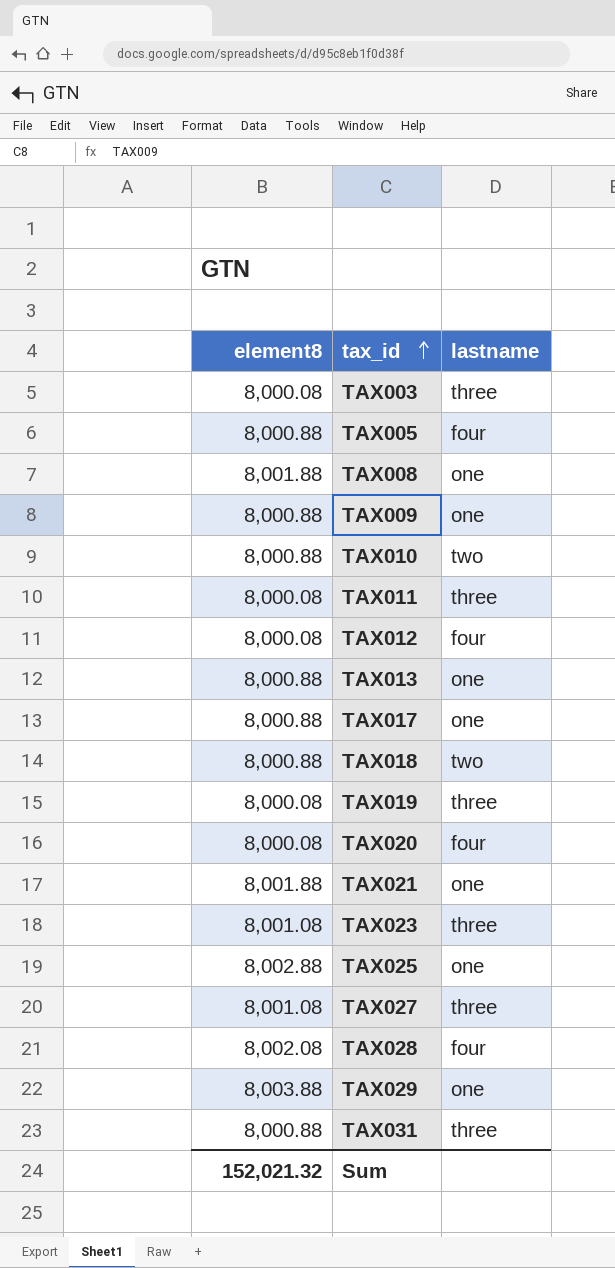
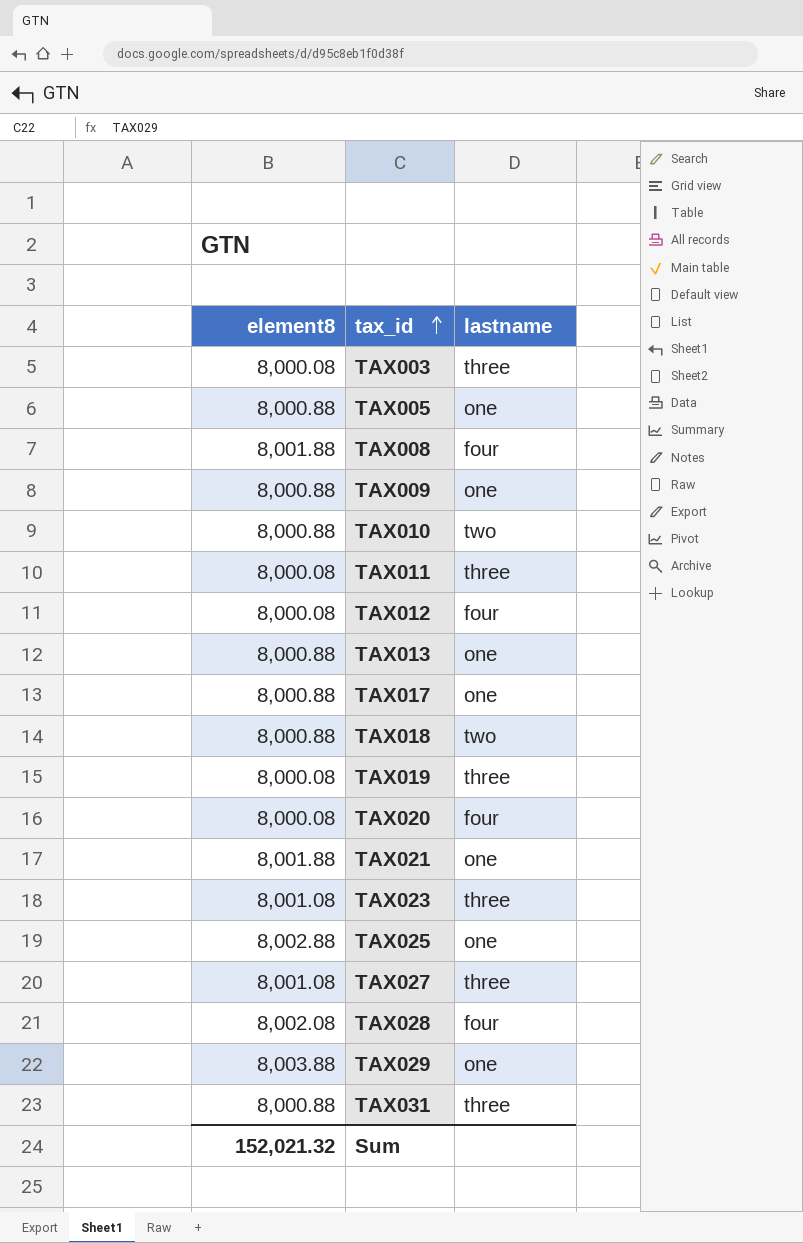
TAX005 | lastname: four -> one
TAX008 | lastname: one -> four

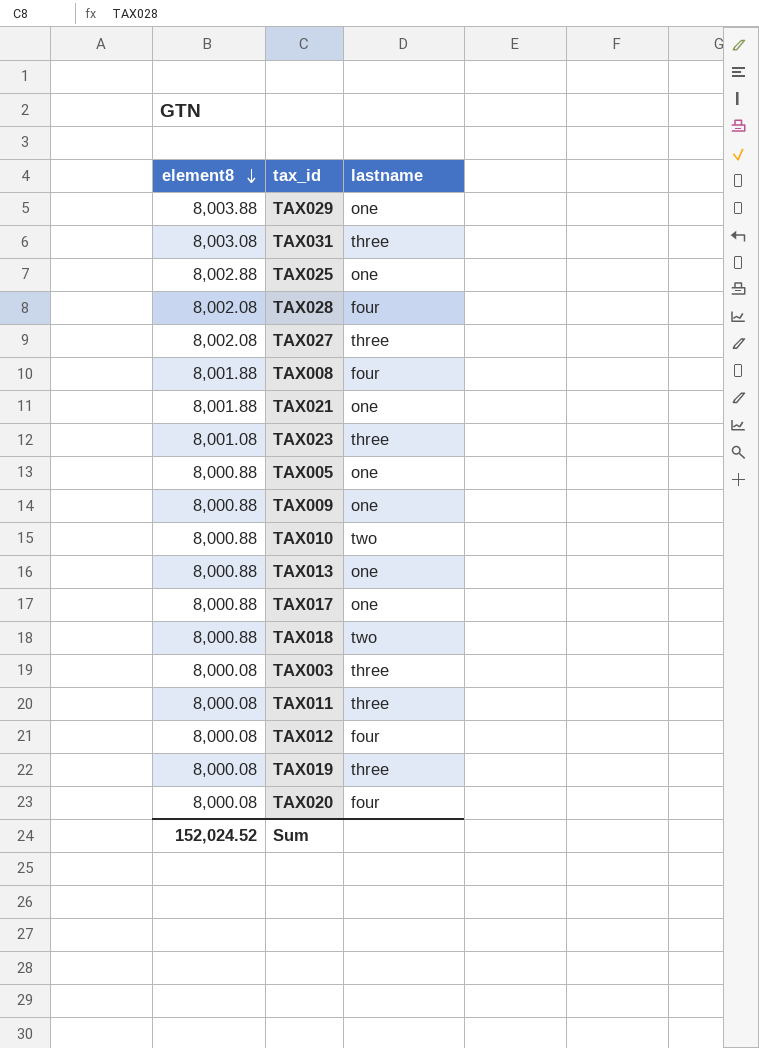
row order: tax_id ascending -> element8 descending
TAX031 | element8: 8,000.88 -> 8,003.08
TAX027 | element8: 8,001.08 -> 8,002.08
Sum | element8: 152,021.32 -> 152,024.52

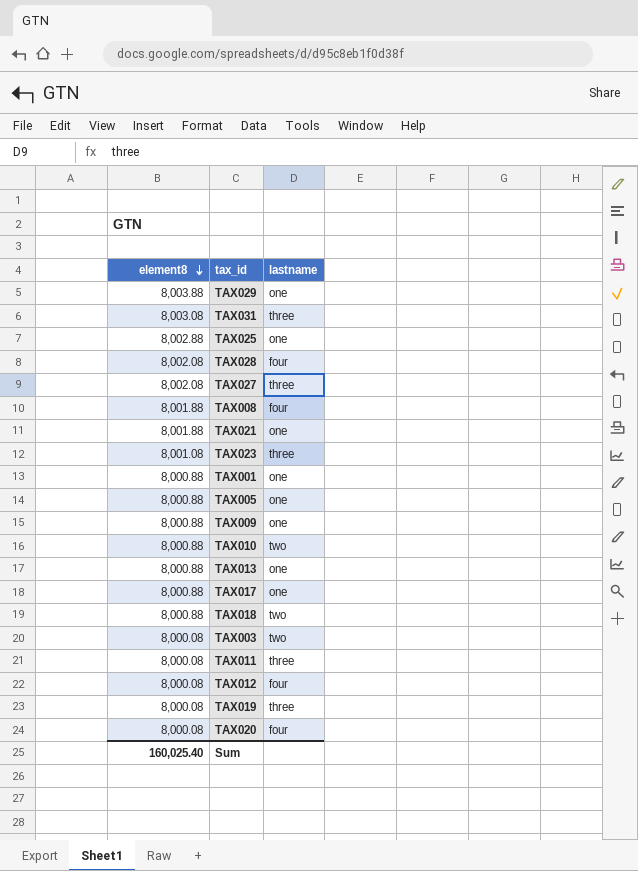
row TAX001: none -> 8,000.88 | one
TAX003 | lastname: three -> two
Sum | element8: 152,024.52 -> 160,025.40

